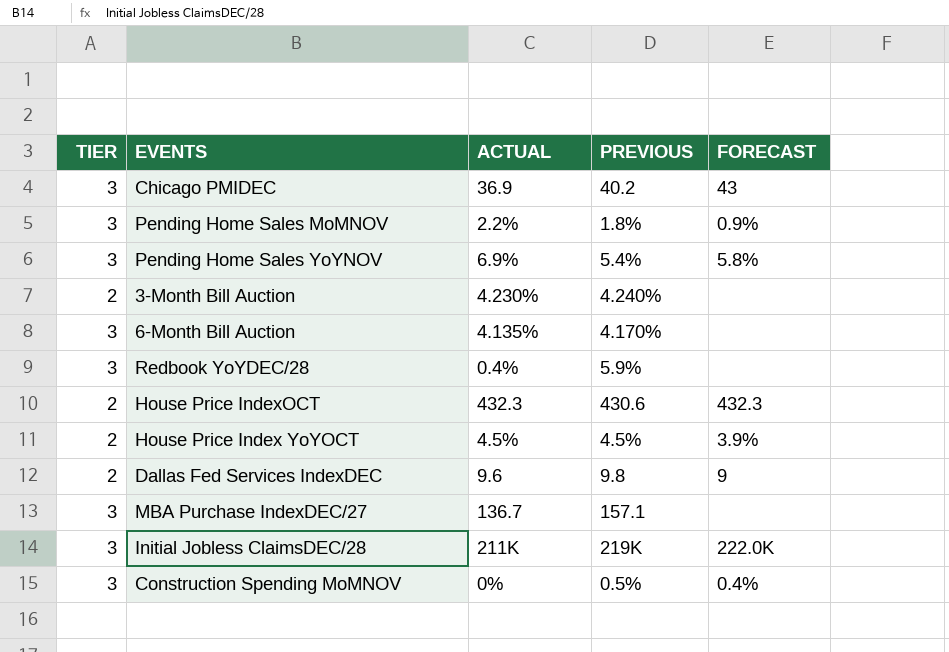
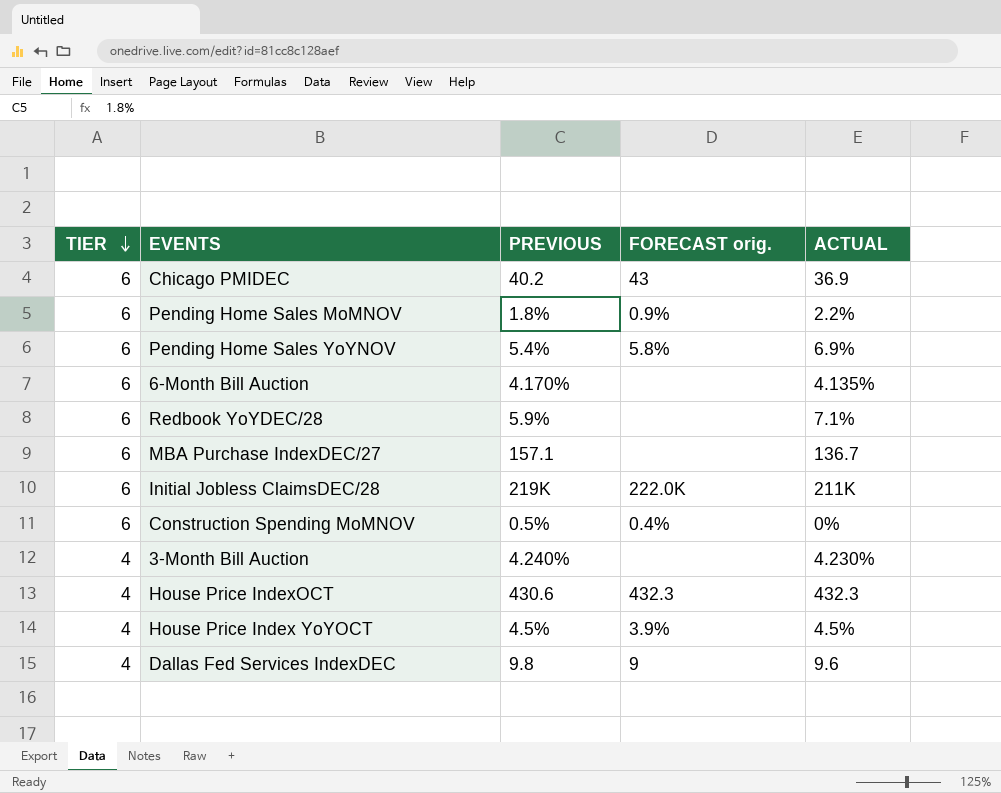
row order: none -> TIER descending
column name: FORECAST -> FORECAST orig.
column ACTUAL | position: 3 -> 5
Chicago PMIDEC | TIER: 3 -> 6
Pending Home Sales MoMNOV | TIER: 3 -> 6
Pending Home Sales YoYNOV | TIER: 3 -> 6
6-Month Bill Auction | TIER: 3 -> 6
Redbook YoYDEC/28 | TIER: 3 -> 6
Redbook YoYDEC/28 | ACTUAL: 0.4% -> 7.1%
MBA Purchase IndexDEC/27 | TIER: 3 -> 6
Initial Jobless ClaimsDEC/28 | TIER: 3 -> 6
Construction Spending MoMNOV | TIER: 3 -> 6
3-Month Bill Auction | TIER: 2 -> 4
House Price IndexOCT | TIER: 2 -> 4
House Price Index YoYOCT | TIER: 2 -> 4
Dallas Fed Services IndexDEC | TIER: 2 -> 4

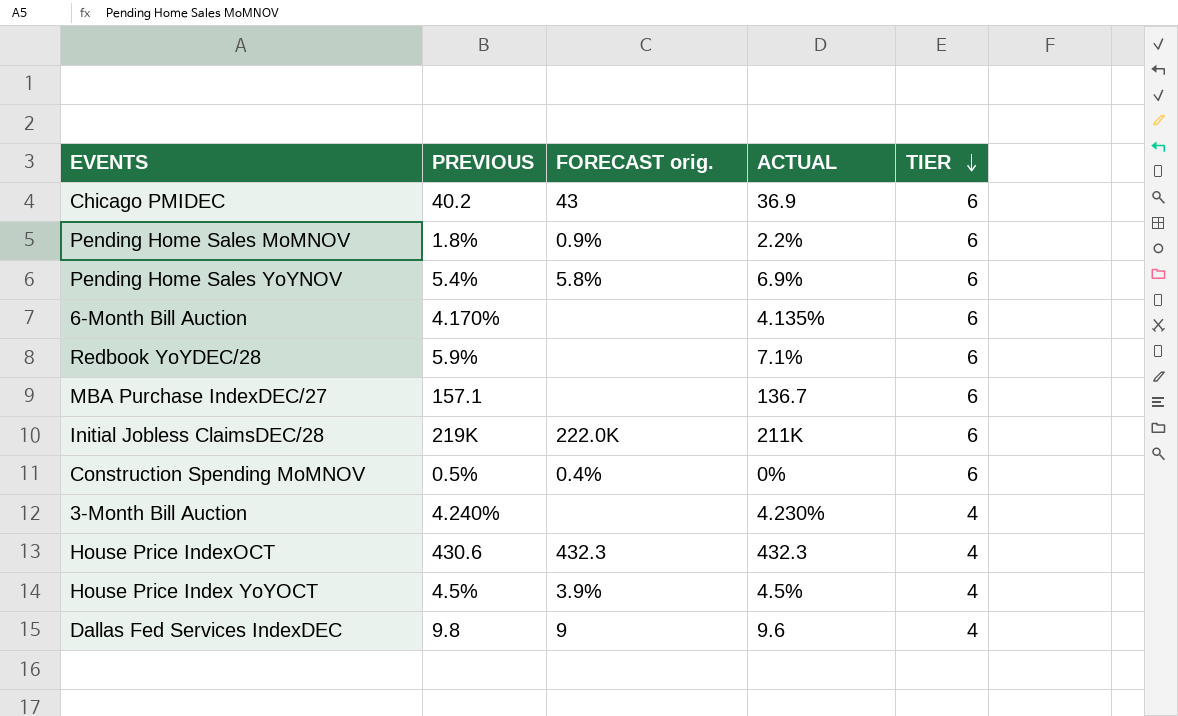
column TIER | position: 1 -> 5

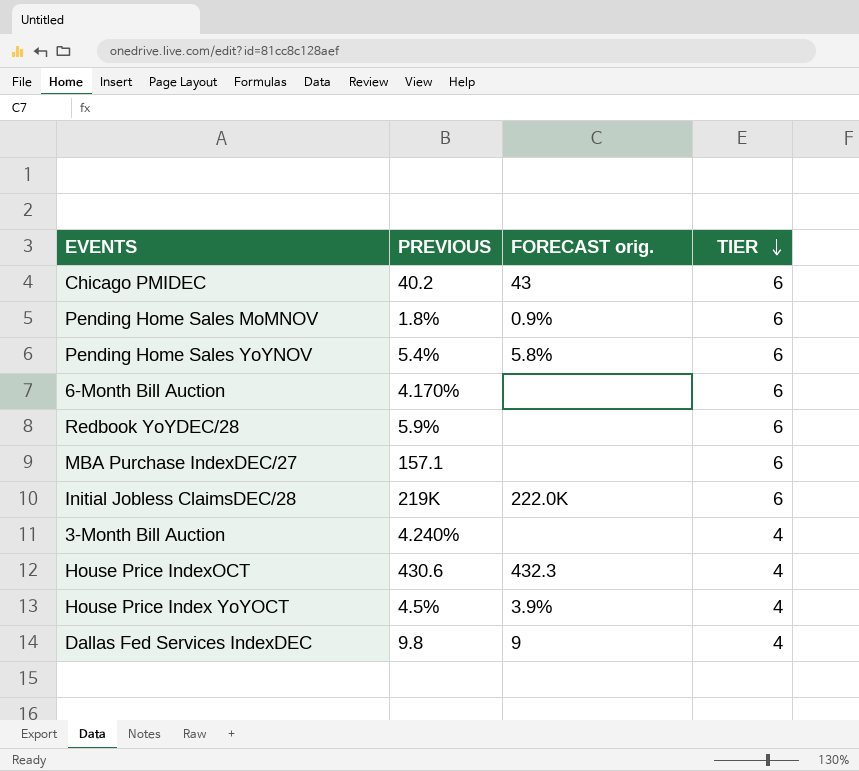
column ACTUAL | position: 4 -> none
row Construction Spending MoMNOV: 0.5% | 0.4% | 0% | 6 -> none

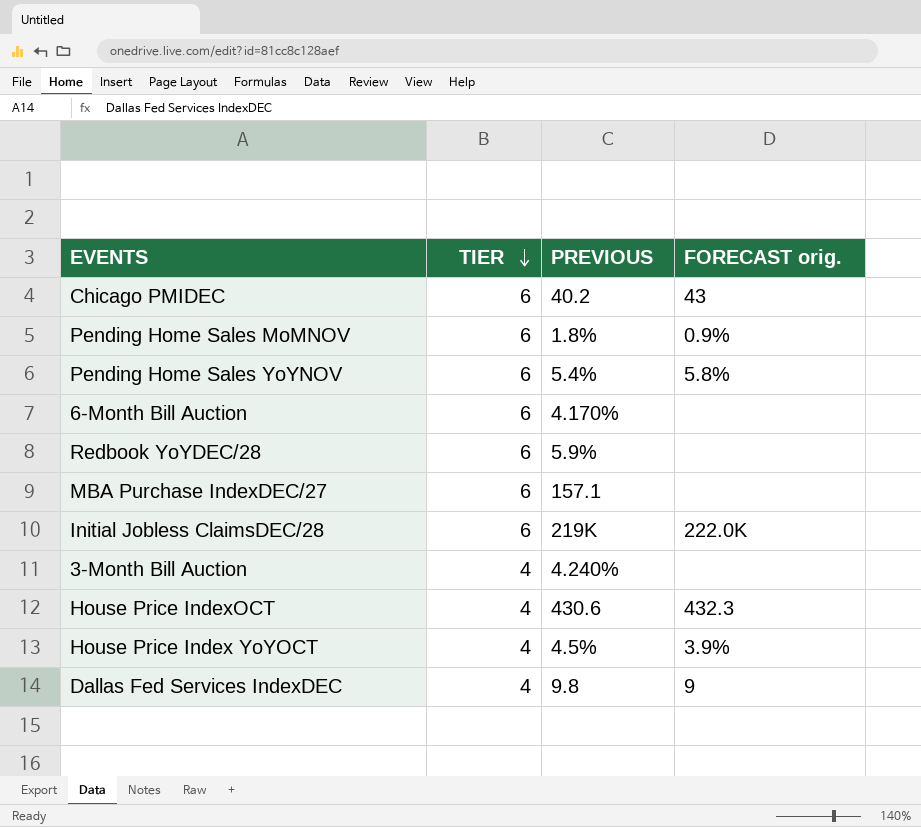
column TIER | position: 4 -> 2

